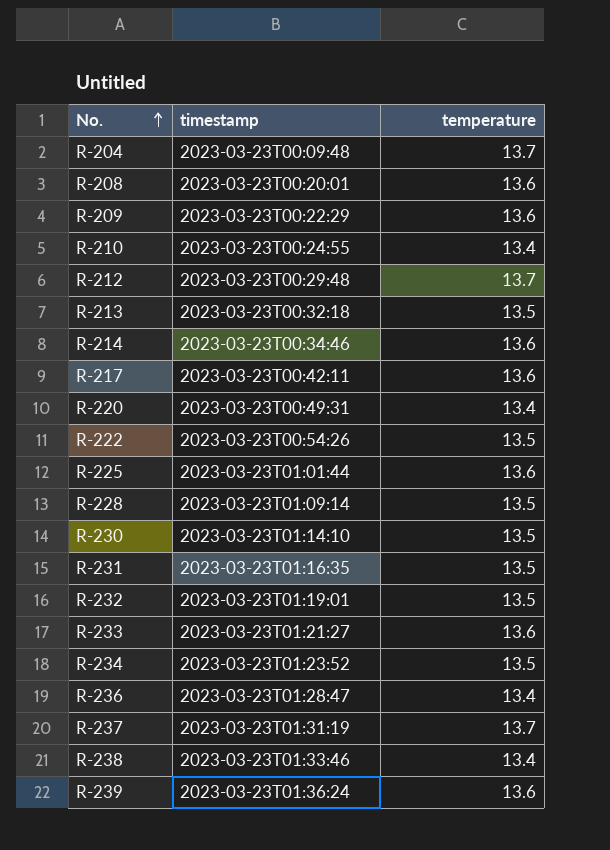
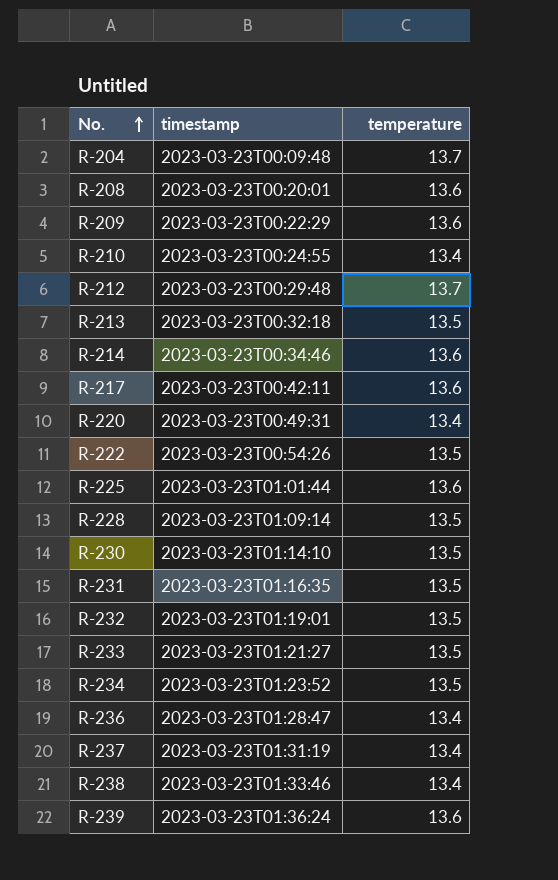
R-233 | temperature: 13.6 -> 13.5
R-237 | temperature: 13.7 -> 13.4

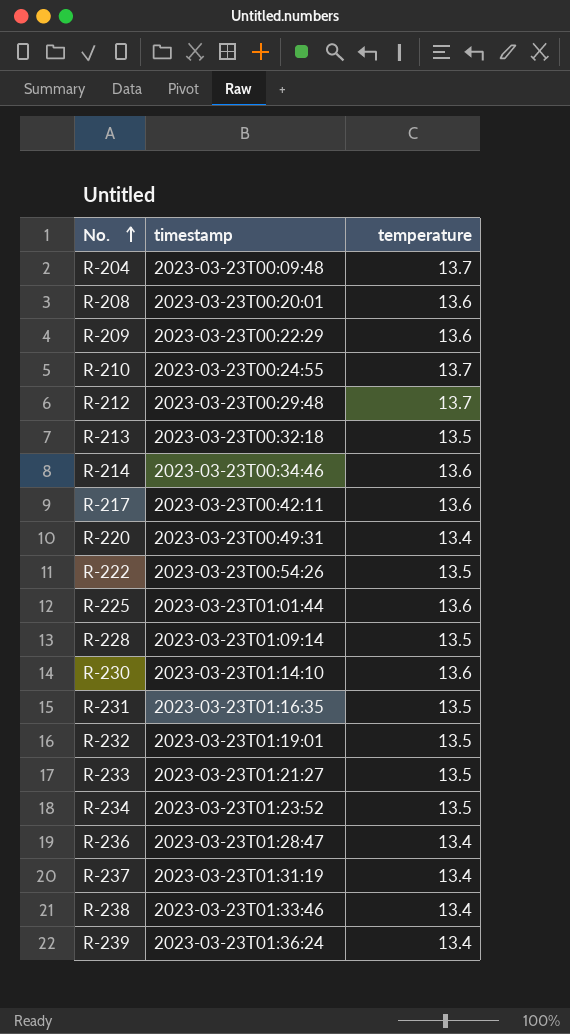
R-210 | temperature: 13.4 -> 13.7
R-230 | temperature: 13.5 -> 13.6
R-239 | temperature: 13.6 -> 13.4

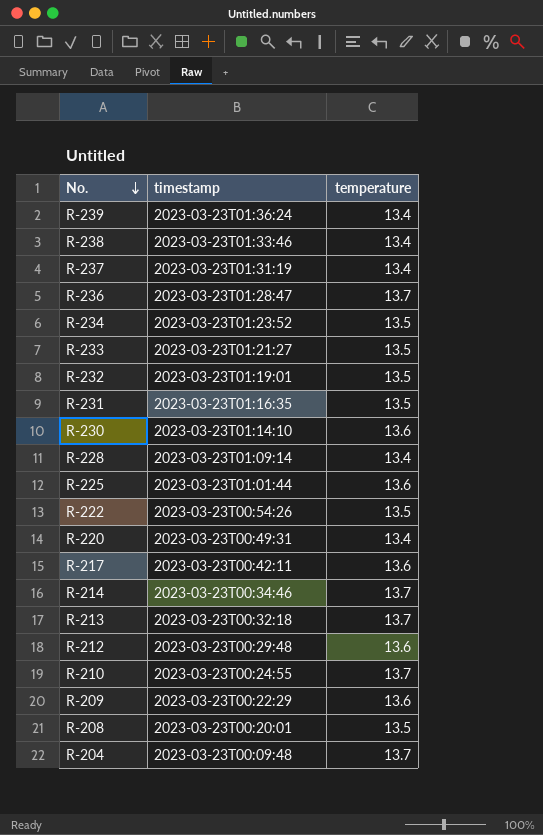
row order: No. ascending -> No. descending
R-236 | temperature: 13.4 -> 13.7
R-228 | temperature: 13.5 -> 13.4
R-214 | temperature: 13.6 -> 13.7
R-213 | temperature: 13.5 -> 13.7
R-212 | temperature: 13.7 -> 13.6
R-208 | temperature: 13.6 -> 13.5

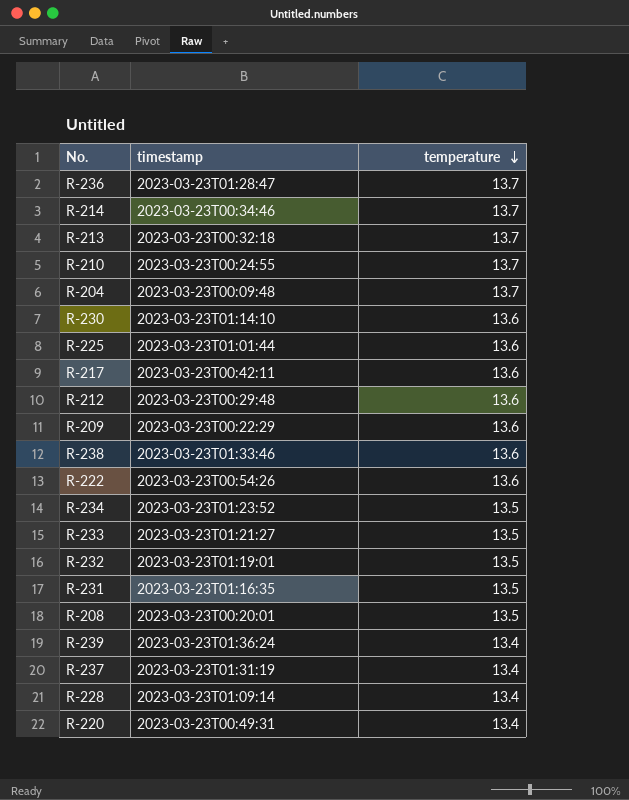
row order: No. descending -> temperature descending
R-238 | temperature: 13.4 -> 13.6
R-222 | temperature: 13.5 -> 13.6

